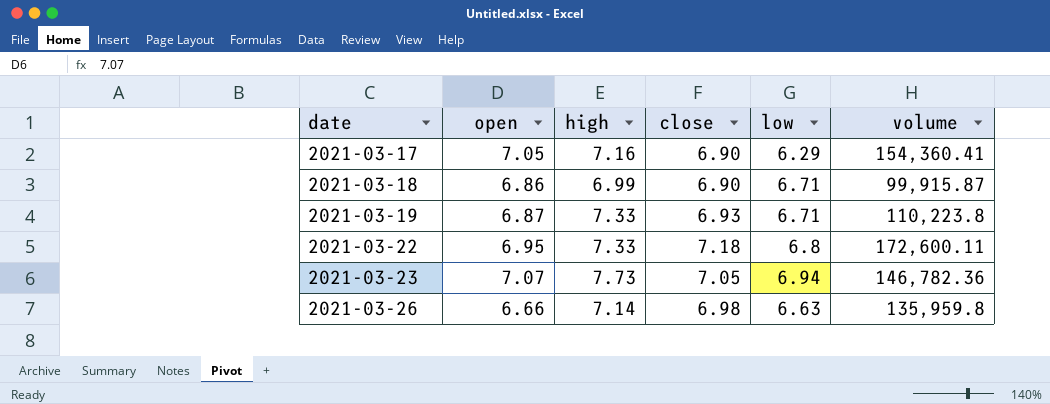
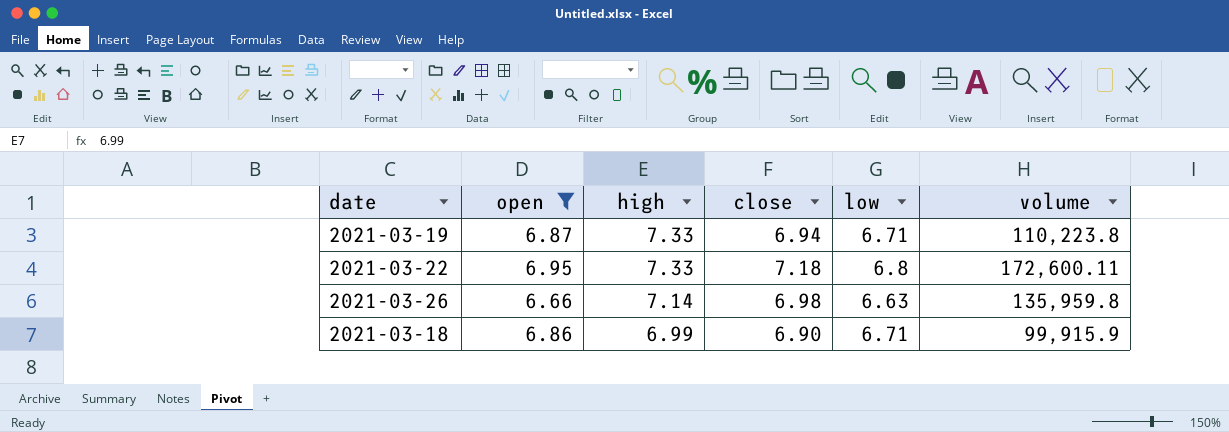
filter: none -> open <= 6.95
row order: date ascending -> high descending
2021-03-19 | close: 6.93 -> 6.94
2021-03-18 | volume: 99,915.87 -> 99,915.9

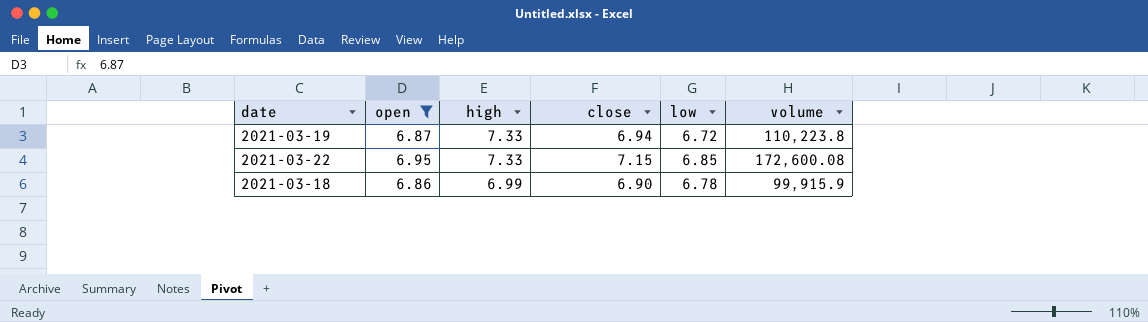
row 2021-03-26: 6.66 | 7.14 | 6.98 | 6.63 | 135,959.8 -> none
2021-03-19 | low: 6.71 -> 6.72
2021-03-22 | close: 7.18 -> 7.15
2021-03-22 | low: 6.8 -> 6.85
2021-03-22 | volume: 172,600.11 -> 172,600.08
2021-03-18 | low: 6.71 -> 6.78

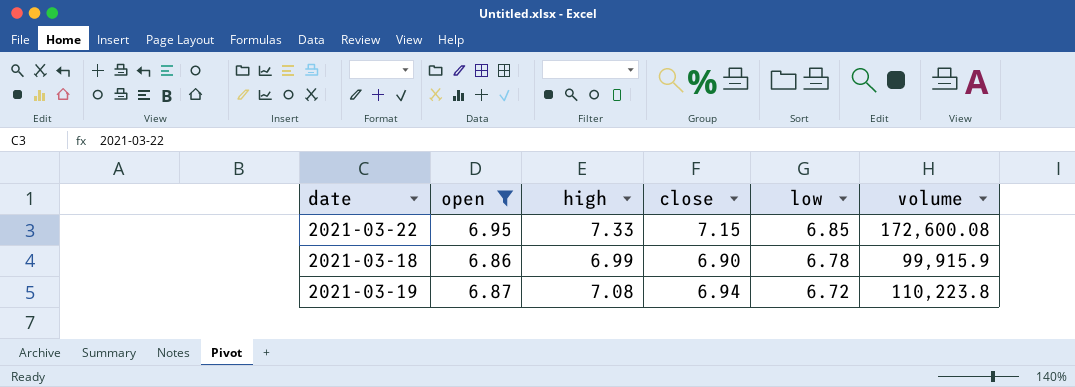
row order: high descending -> low descending
2021-03-19 | high: 7.33 -> 7.08

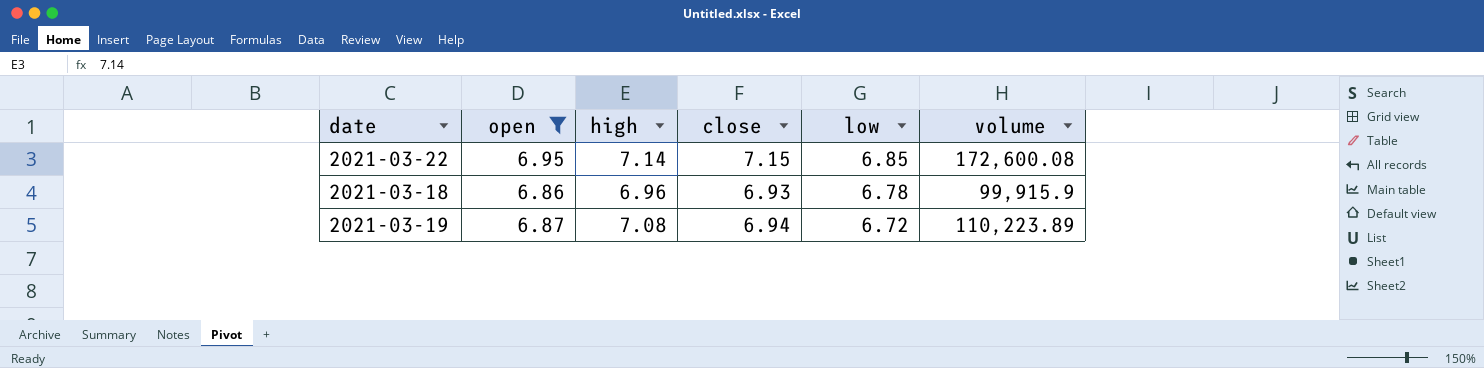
2021-03-22 | high: 7.33 -> 7.14
2021-03-18 | high: 6.99 -> 6.96
2021-03-18 | close: 6.90 -> 6.93
2021-03-19 | volume: 110,223.8 -> 110,223.89

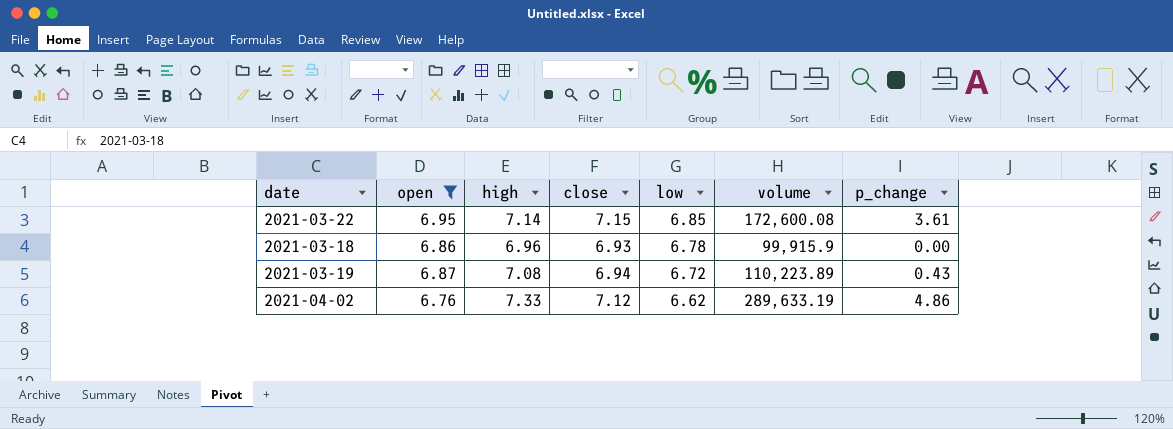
column p_change | position: none -> 7
row 2021-04-02: none -> 6.76 | 7.33 | 7.12 | 6.62 | 289,633.19 | 4.86

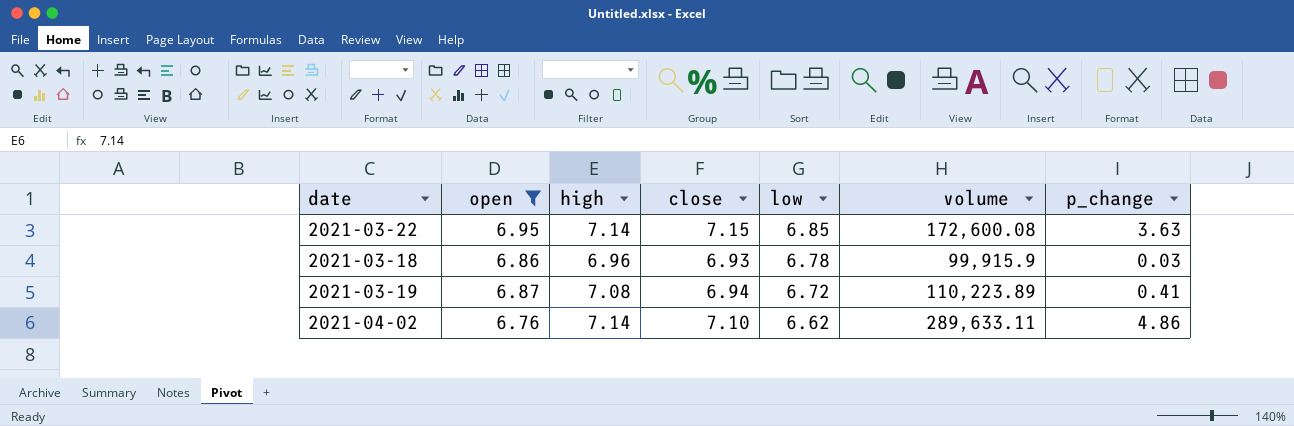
2021-03-22 | p_change: 3.61 -> 3.63
2021-03-18 | p_change: 0.00 -> 0.03
2021-03-19 | p_change: 0.43 -> 0.41
2021-04-02 | high: 7.33 -> 7.14
2021-04-02 | close: 7.12 -> 7.10
2021-04-02 | volume: 289,633.19 -> 289,633.11

